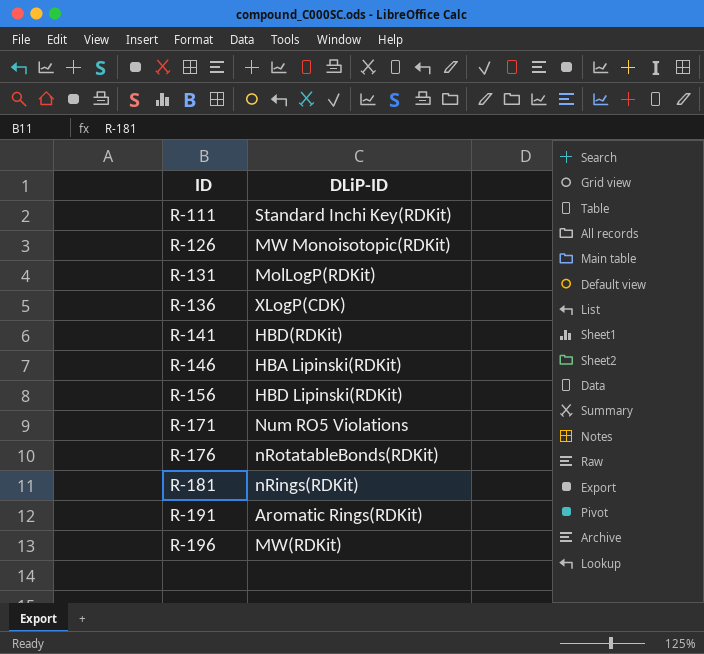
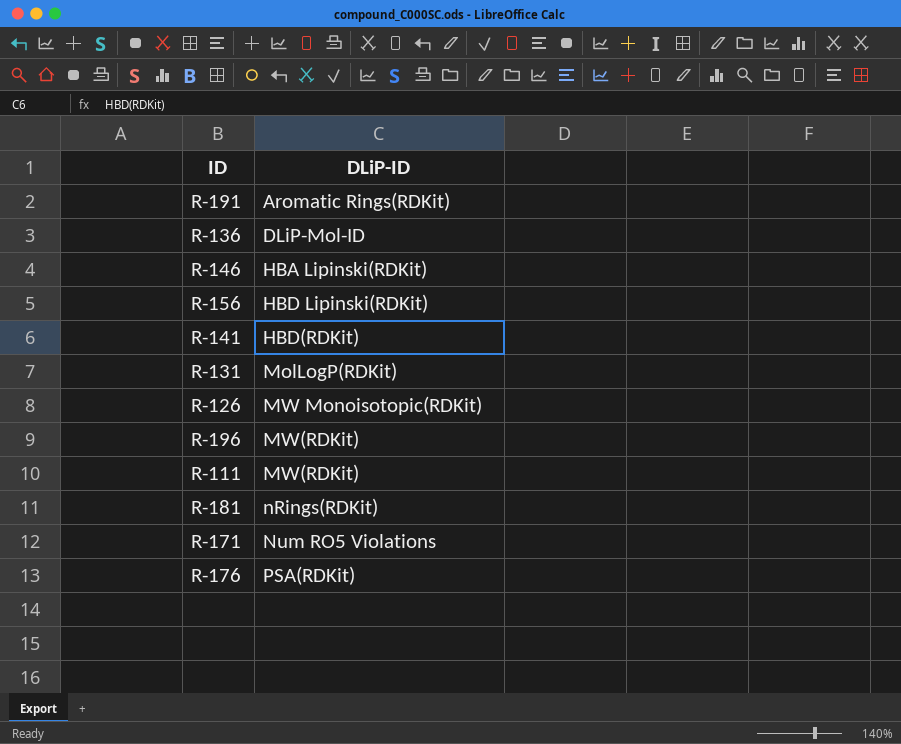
row order: ID ascending -> DLiP-ID ascending
R-136 | DLiP-ID: XLogP(CDK) -> DLiP-Mol-ID
R-111 | DLiP-ID: Standard Inchi Key(RDKit) -> MW(RDKit)
R-176 | DLiP-ID: nRotatableBonds(RDKit) -> PSA(RDKit)

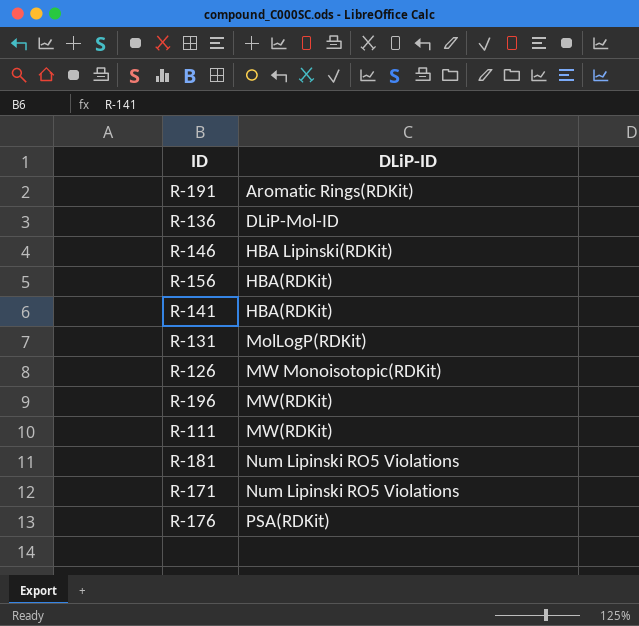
R-156 | DLiP-ID: HBD Lipinski(RDKit) -> HBA(RDKit)
R-141 | DLiP-ID: HBD(RDKit) -> HBA(RDKit)
R-181 | DLiP-ID: nRings(RDKit) -> Num Lipinski RO5 Violations
R-171 | DLiP-ID: Num RO5 Violations -> Num Lipinski RO5 Violations

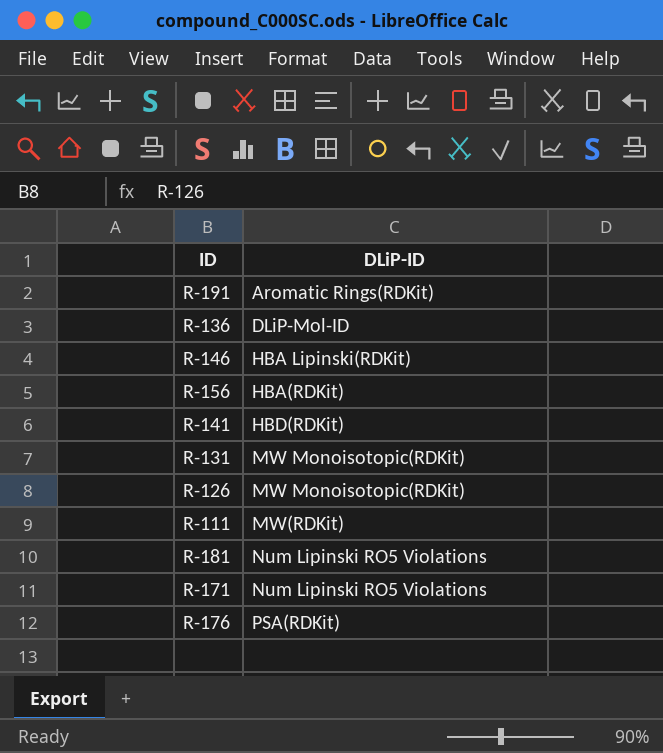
row R-196: MW(RDKit) -> none
R-141 | DLiP-ID: HBA(RDKit) -> HBD(RDKit)
R-131 | DLiP-ID: MolLogP(RDKit) -> MW Monoisotopic(RDKit)

